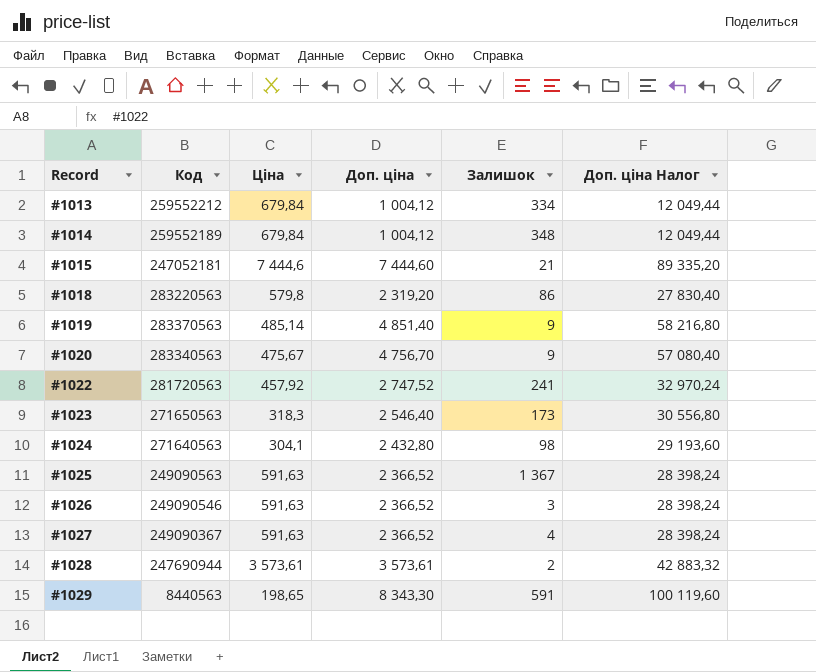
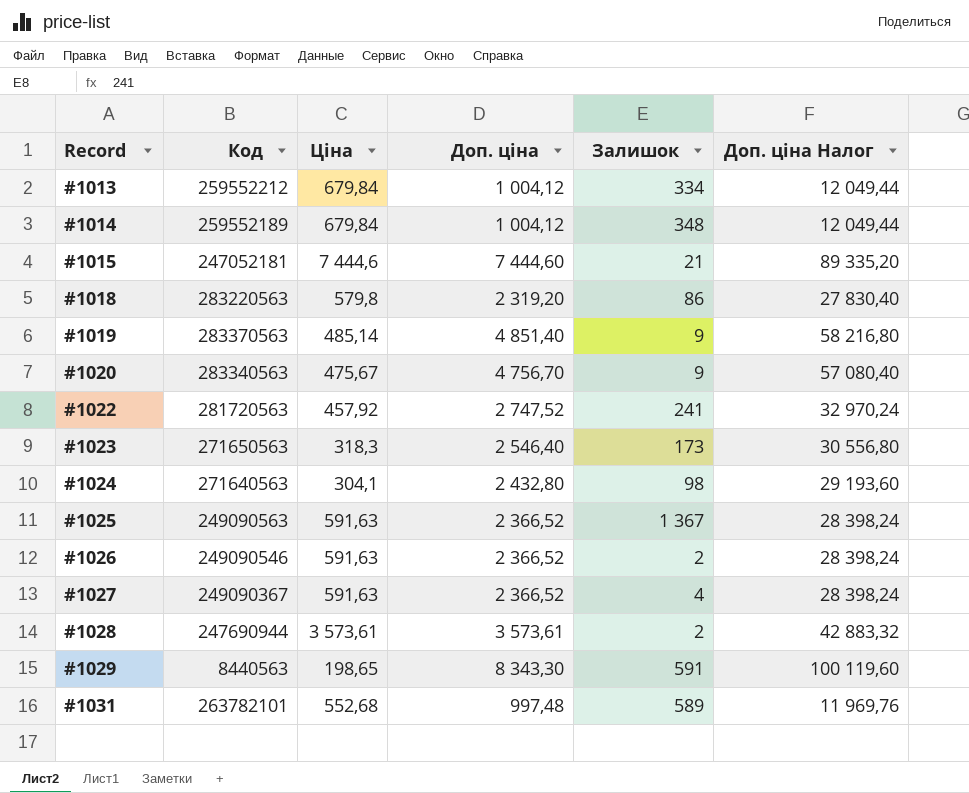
#1026 | Залишок: 3 -> 2
row #1031: none -> 263782101 | 552,68 | 997,48 | 589 | 11 969,76

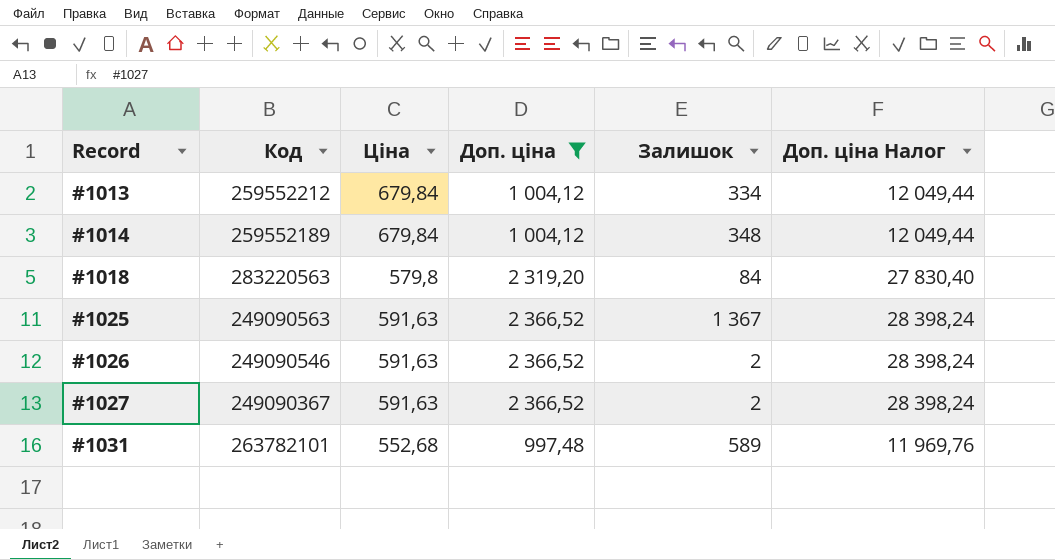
filter: none -> Доп. ціна <= 2 366,52
#1018 | Залишок: 86 -> 84
#1027 | Залишок: 4 -> 2

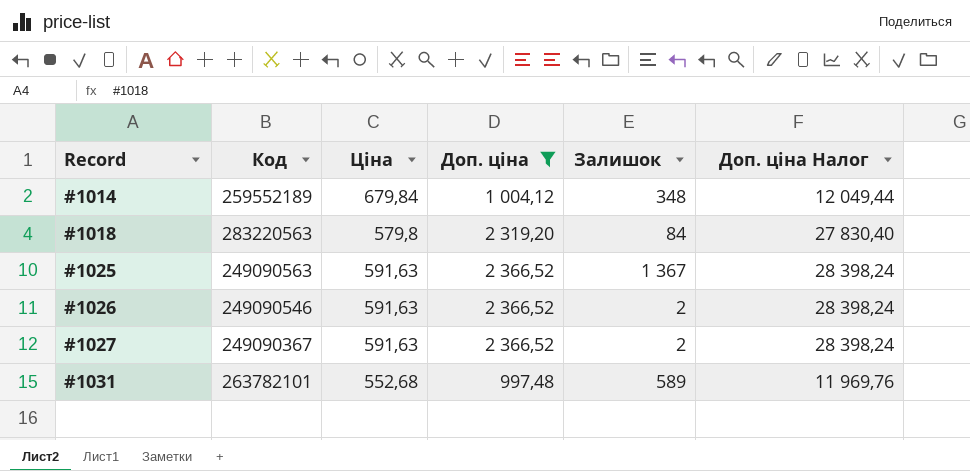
row #1013: 259552212 | 679,84 | 1 004,12 | 334 | 12 049,44 -> none

